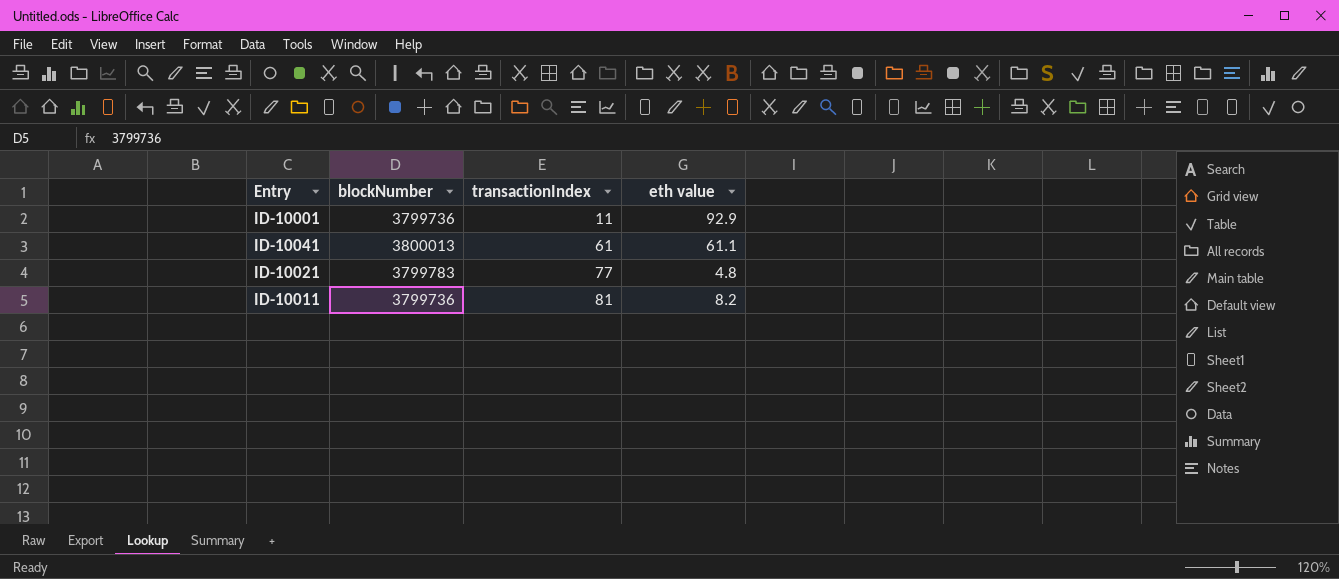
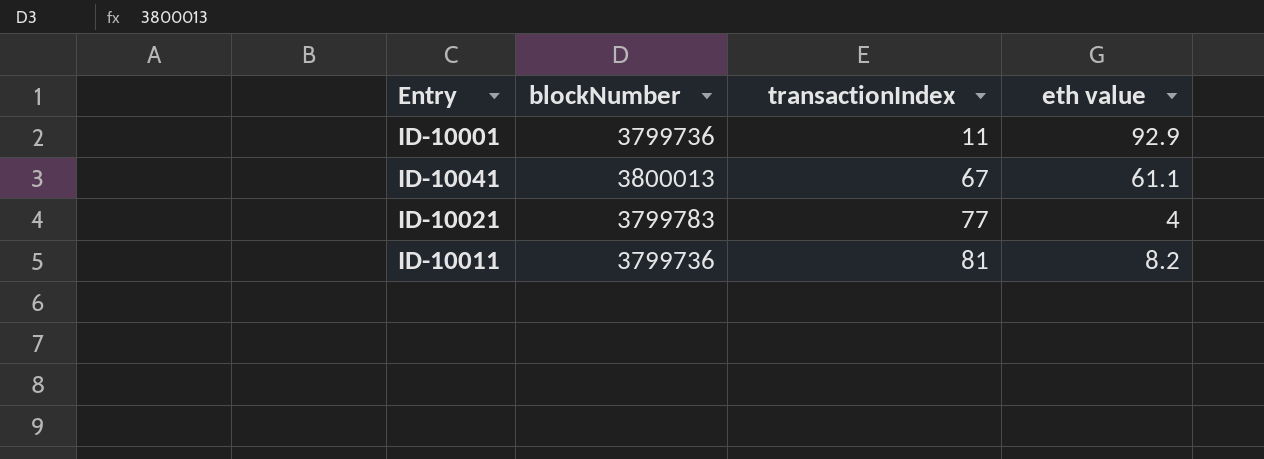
ID-10041 | transactionIndex: 61 -> 67
ID-10021 | eth value: 4.8 -> 4

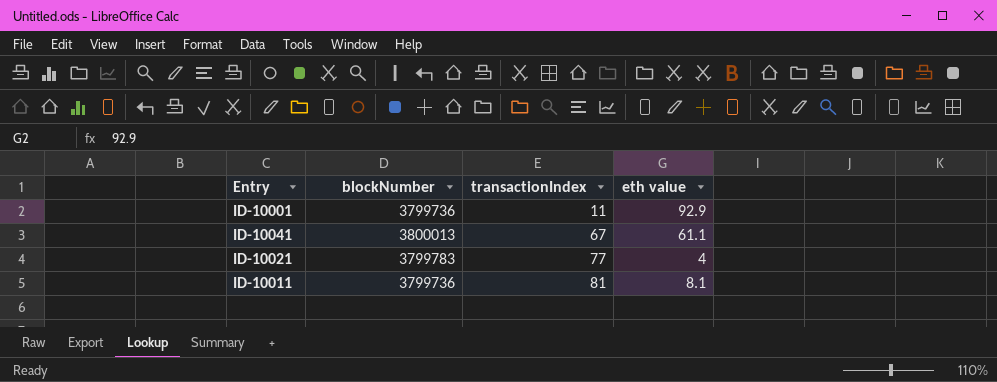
ID-10011 | eth value: 8.2 -> 8.1

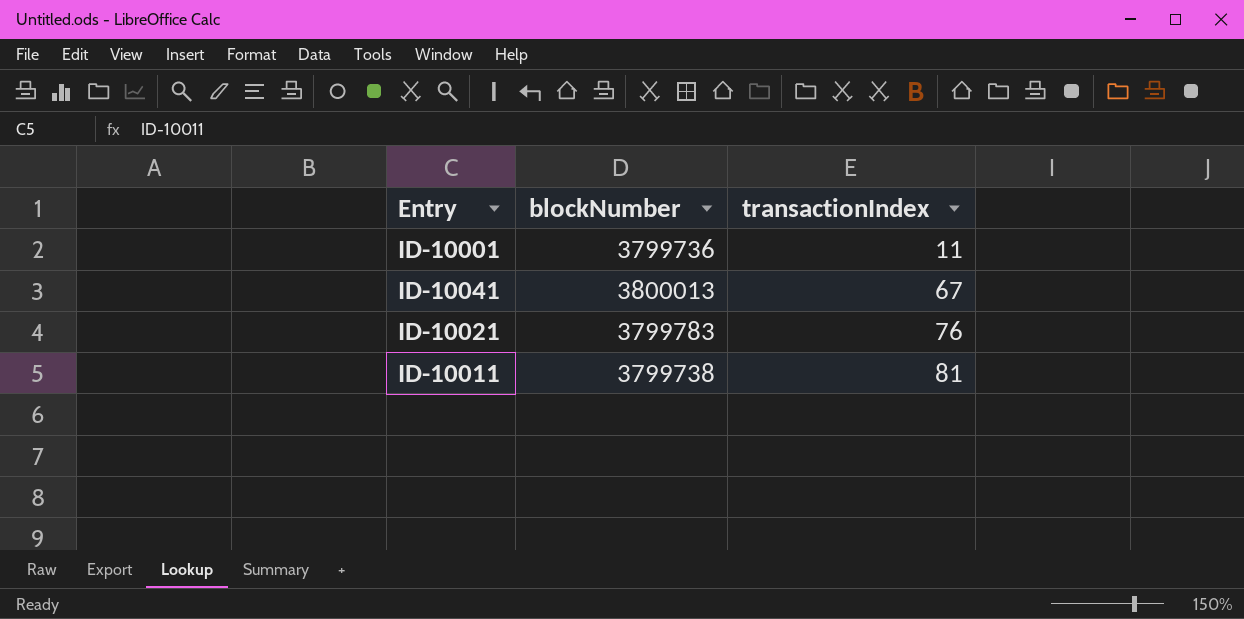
column eth value | position: 4 -> none
ID-10021 | transactionIndex: 77 -> 76
ID-10011 | blockNumber: 3799736 -> 3799738

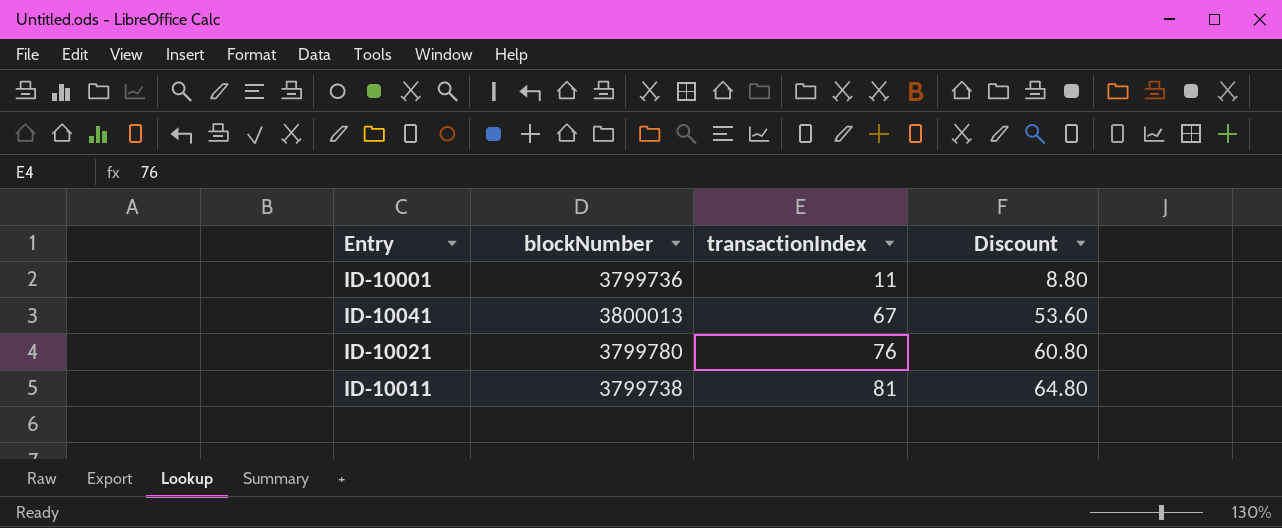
column Discount | formula: none -> [transactionIndex] * 0.8
ID-10021 | blockNumber: 3799783 -> 3799780

